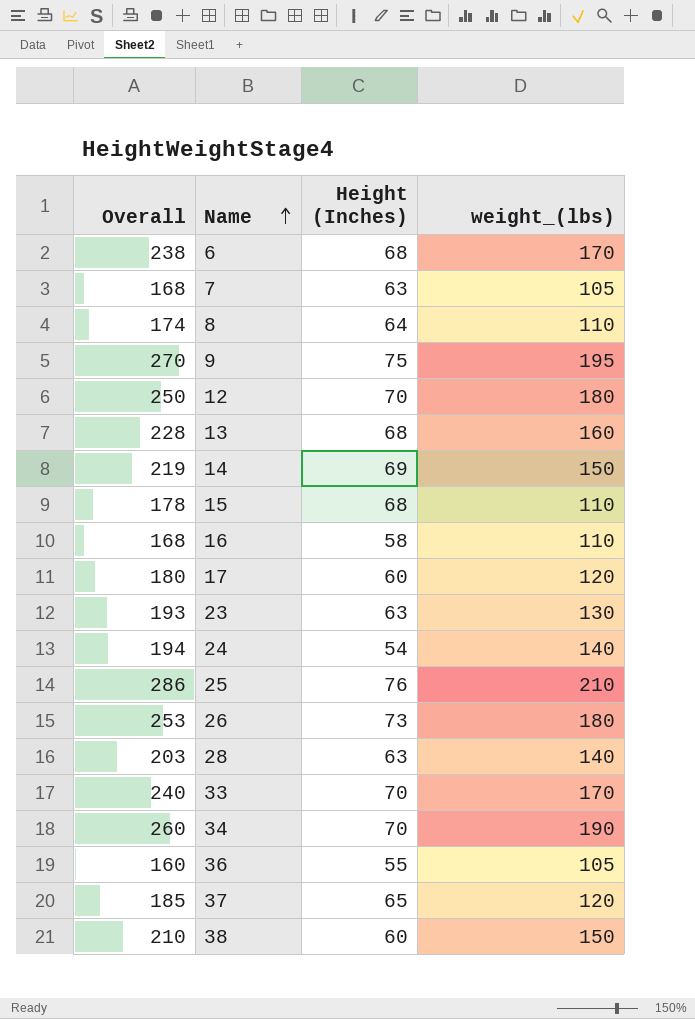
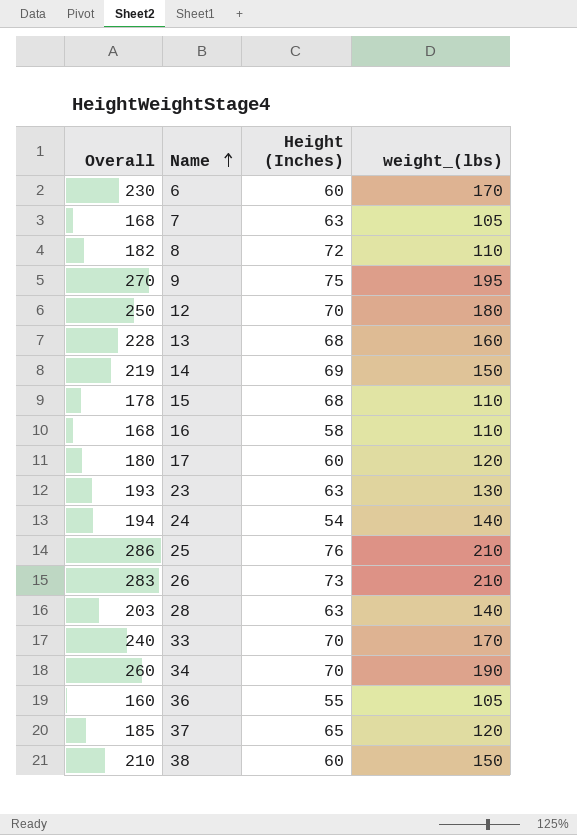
6 | Overall: 238 -> 230
6 | Height (Inches): 68 -> 60
8 | Overall: 174 -> 182
8 | Height (Inches): 64 -> 72
26 | Overall: 253 -> 283
26 | weight_(lbs): 180 -> 210

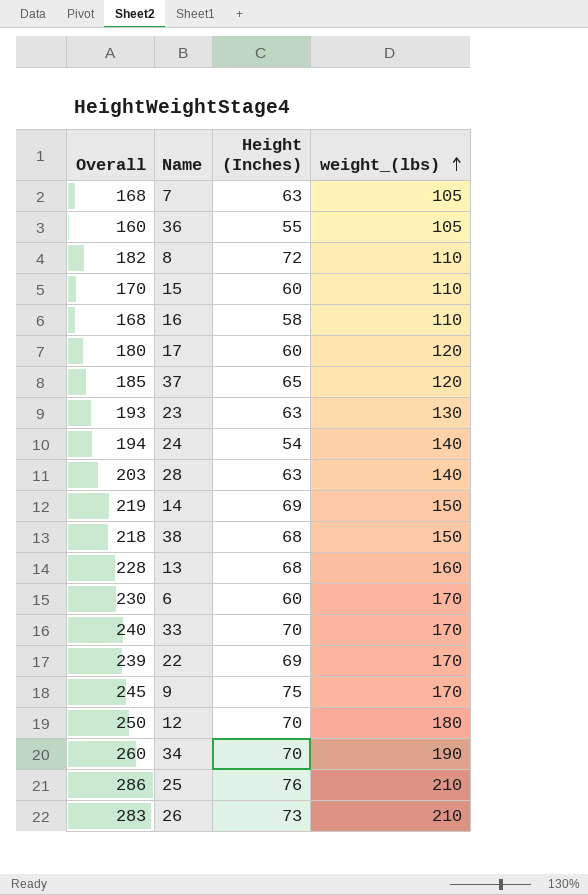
row order: Name ascending -> weight_(lbs) ascending
15 | Overall: 178 -> 170
15 | Height (Inches): 68 -> 60
38 | Overall: 210 -> 218
38 | Height (Inches): 60 -> 68
row 22: none -> 239 | 69 | 170
9 | Overall: 270 -> 245
9 | weight_(lbs): 195 -> 170

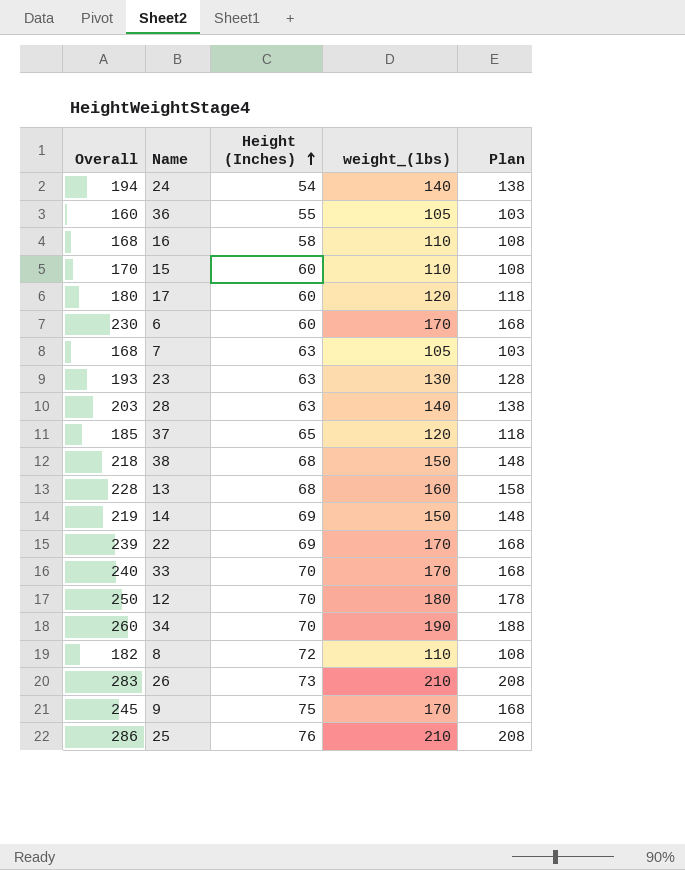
row order: weight_(lbs) ascending -> Height (Inches) ascending
column Plan | formula: none -> [weight_(lbs)] - 2

